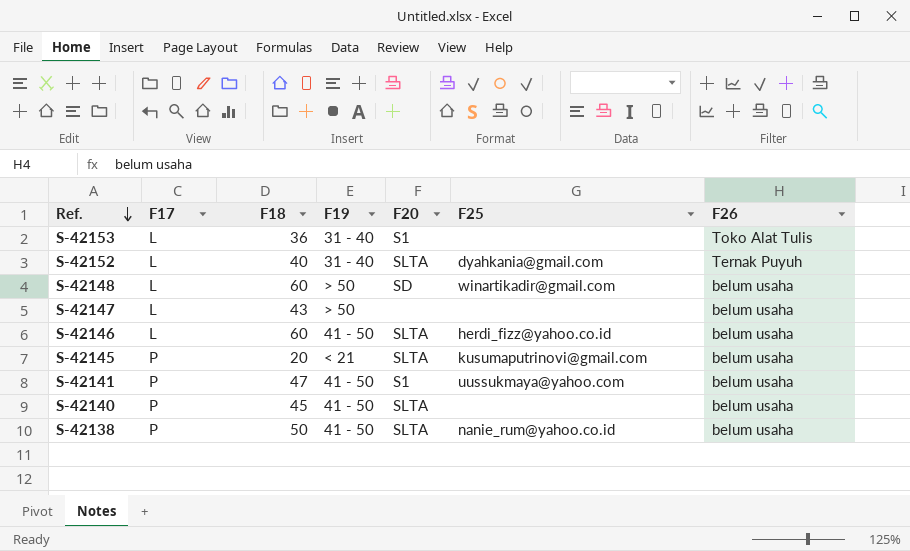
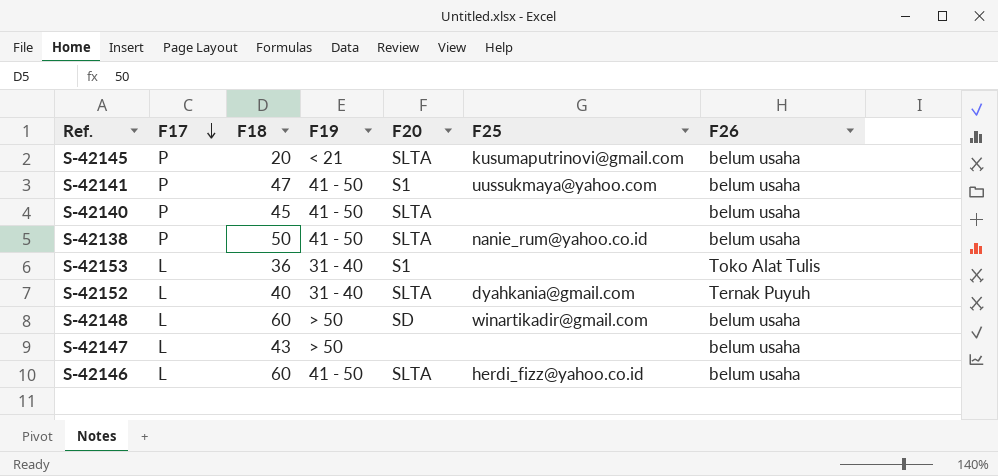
row order: Ref. descending -> F17 descending

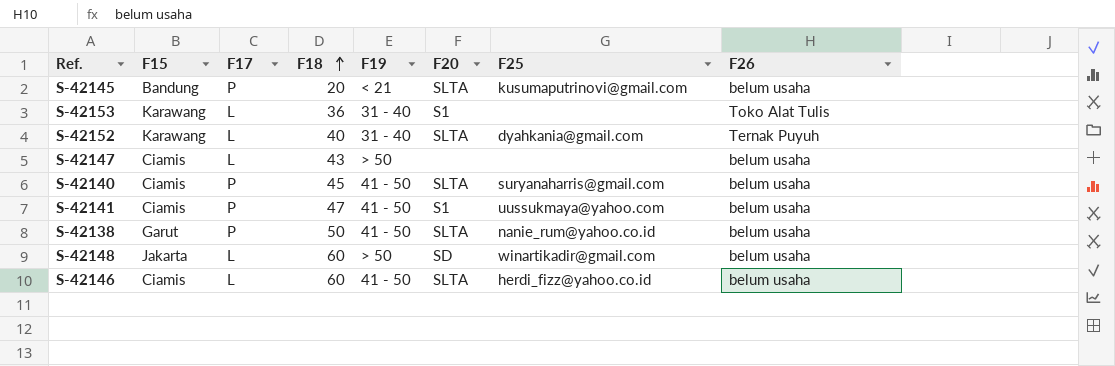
row order: F17 descending -> F18 ascending
column F15 | position: none -> 2
S-42140 | F25: none -> suryanaharris@gmail.com

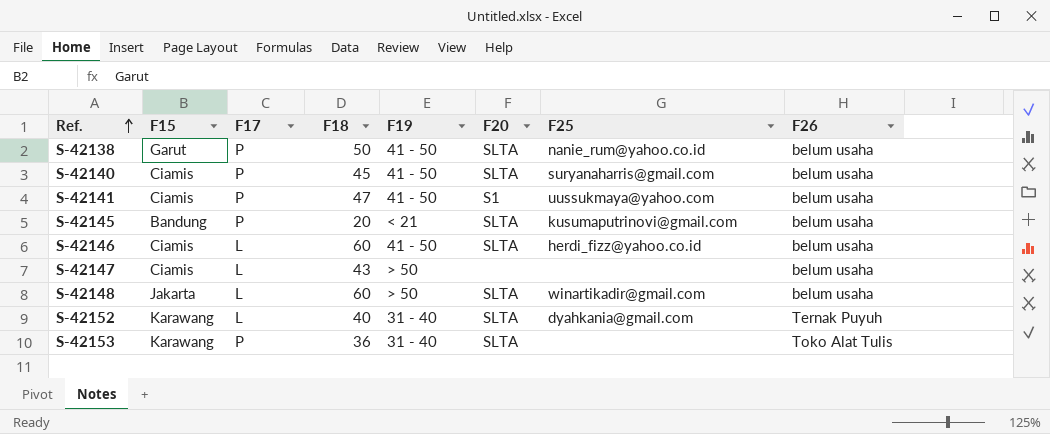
row order: F18 ascending -> Ref. ascending
S-42148 | F20: SD -> SLTA
S-42153 | F17: L -> P
S-42153 | F20: S1 -> SLTA

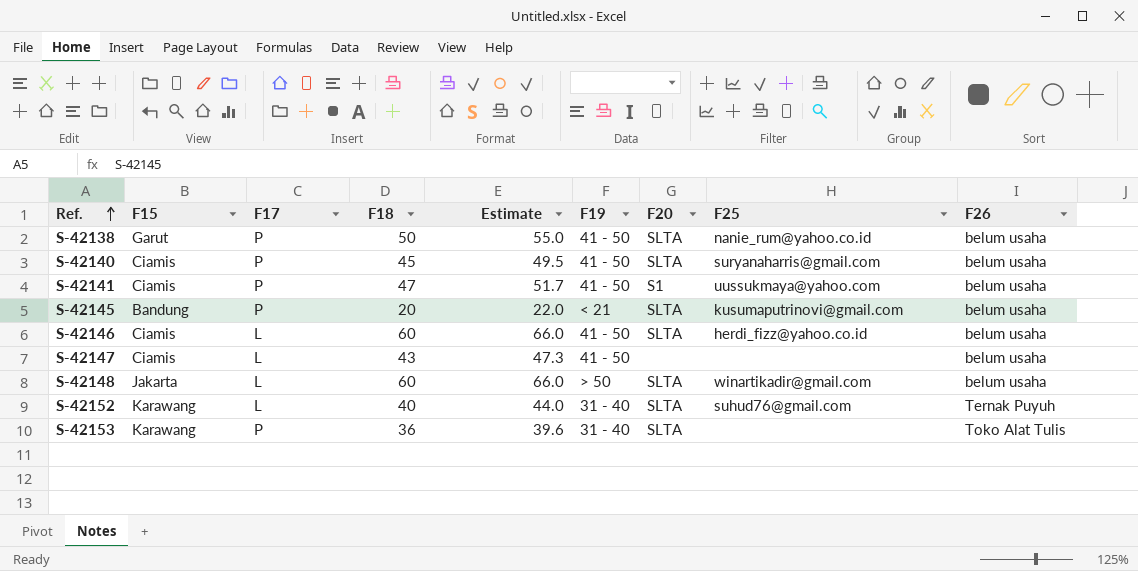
column Estimate | formula: none -> [F18] * 1.1
S-42147 | F19: > 50 -> 41 - 50
S-42152 | F25: dyahkania@gmail.com -> suhud76@gmail.com

